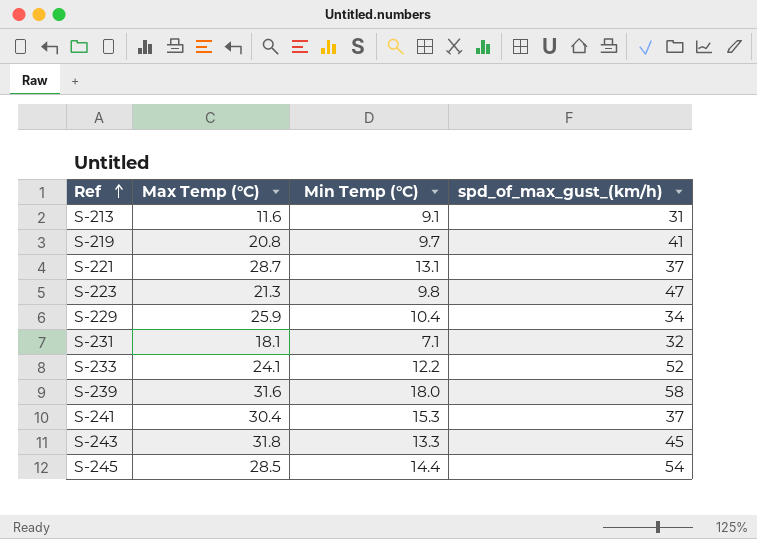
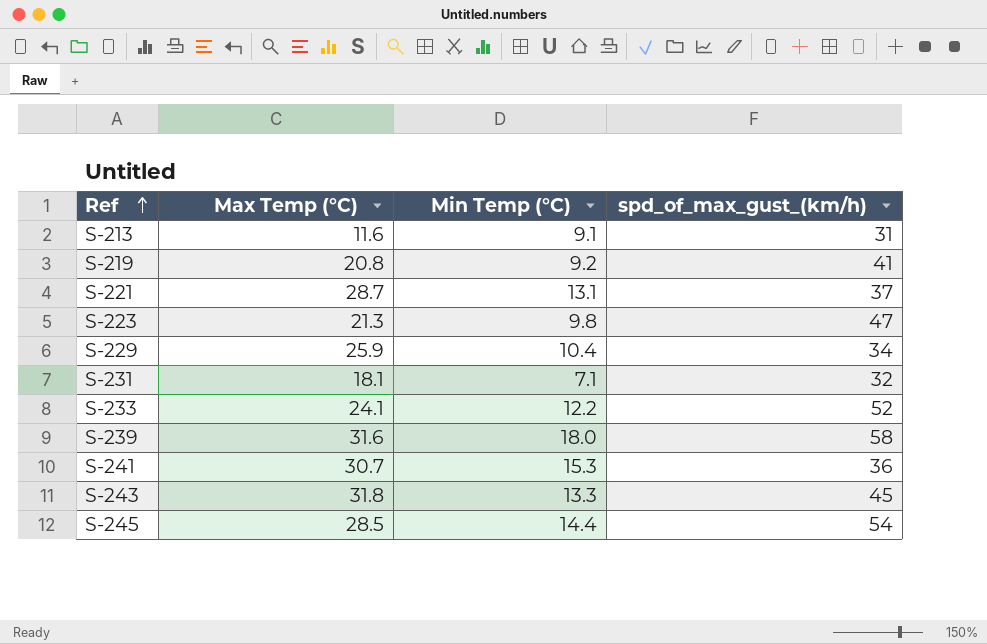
S-219 | Min Temp (°C): 9.7 -> 9.2
S-241 | Max Temp (°C): 30.4 -> 30.7
S-241 | spd_of_max_gust_(km/h): 37 -> 36

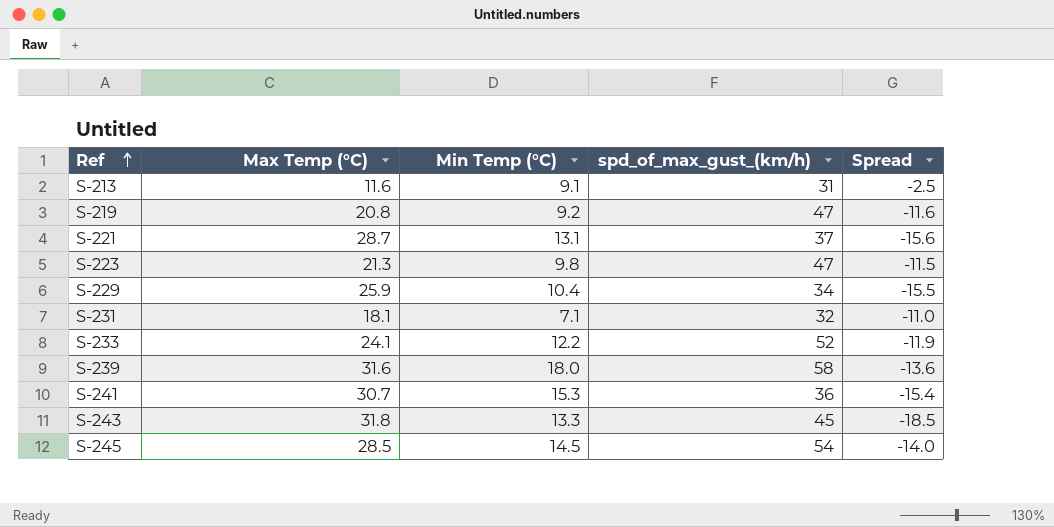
column Spread | formula: none -> [Min Temp (°C)] - [Max Temp (°C)]
S-219 | spd_of_max_gust_(km/h): 41 -> 47
S-245 | Min Temp (°C): 14.4 -> 14.5

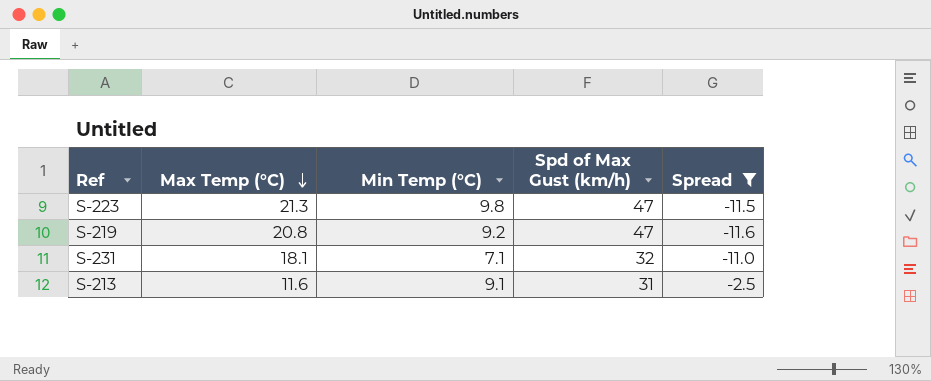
filter: none -> Spread >= -11.6
row order: Ref ascending -> Max Temp (°C) descending
column name: spd_of_max_gust_(km/h) -> Spd of Max Gust (km/h)

